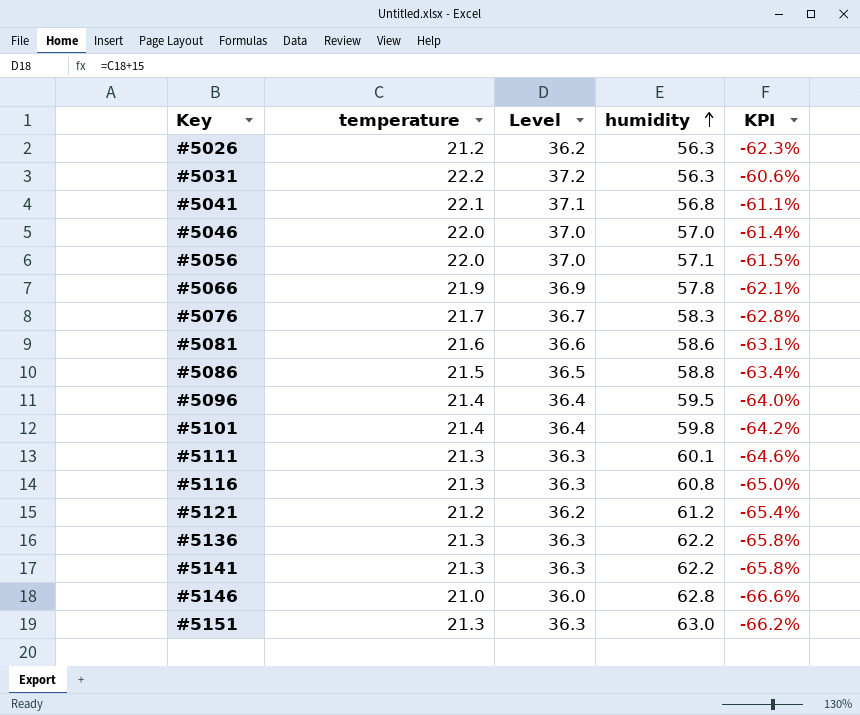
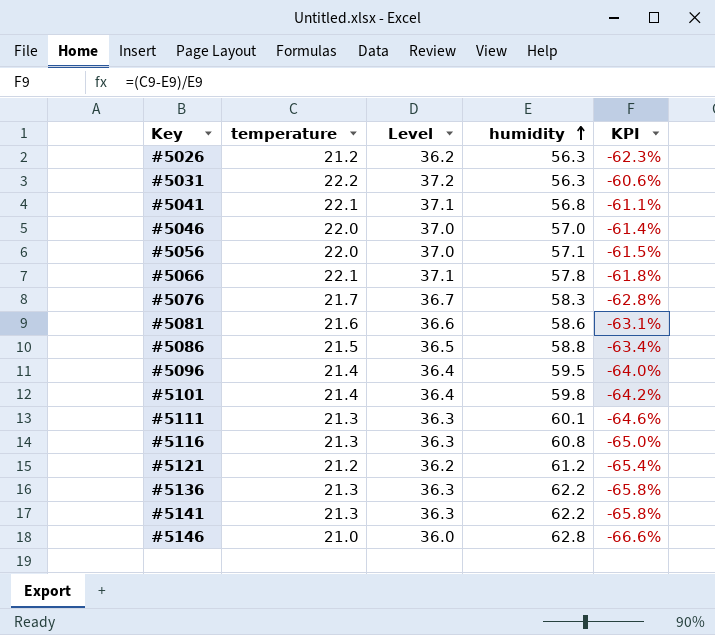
row #5151: 21.3 | 36.3 | 63.0 | -66.2% -> none
#5066 | temperature: 21.9 -> 22.1
#5066 | Level: 36.9 -> 37.1
#5066 | KPI: -62.1% -> -61.8%

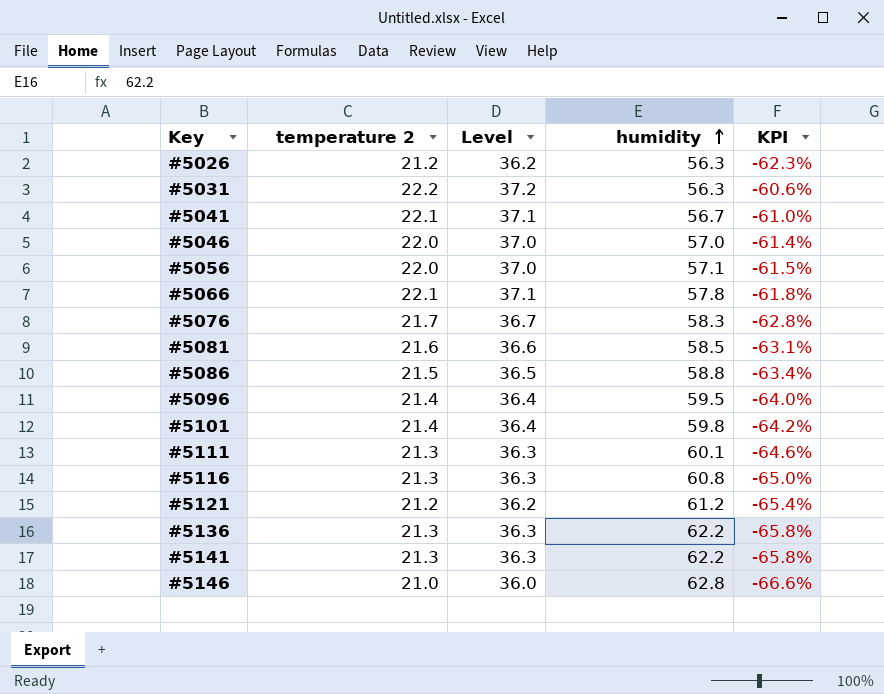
column name: temperature -> temperature 2
#5041 | humidity: 56.8 -> 56.7
#5041 | KPI: -61.1% -> -61.0%
#5081 | humidity: 58.6 -> 58.5

